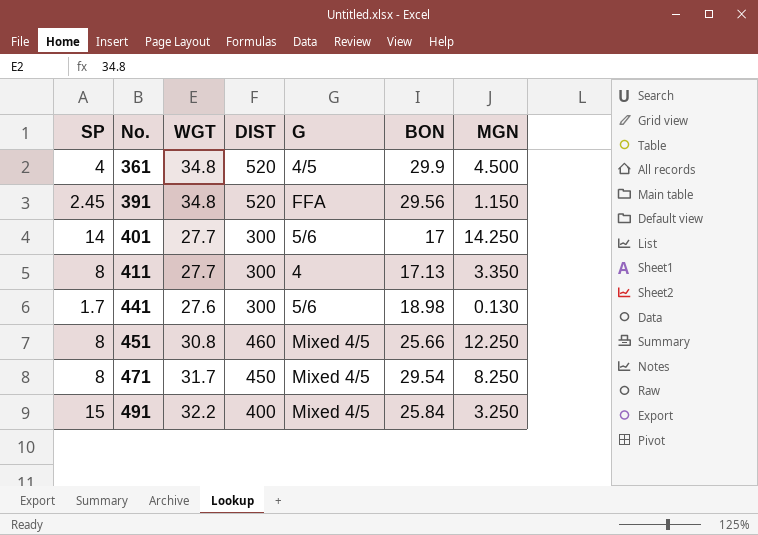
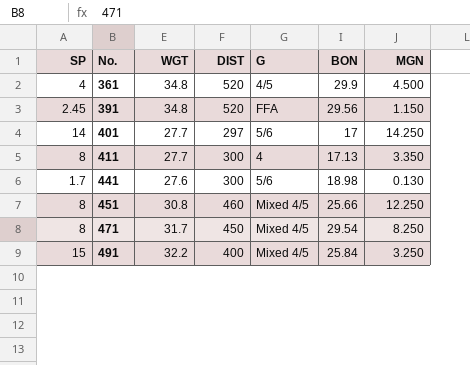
401 | DIST: 300 -> 297

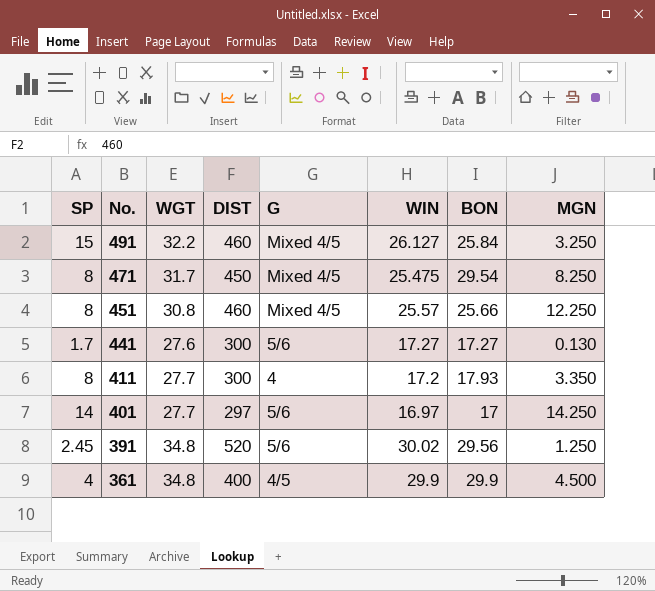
row order: No. ascending -> No. descending
column WIN | position: none -> 6
491 | DIST: 400 -> 460
441 | BON: 18.98 -> 17.27
411 | BON: 17.13 -> 17.93
391 | G: FFA -> 5/6
391 | MGN: 1.150 -> 1.250
361 | DIST: 520 -> 400

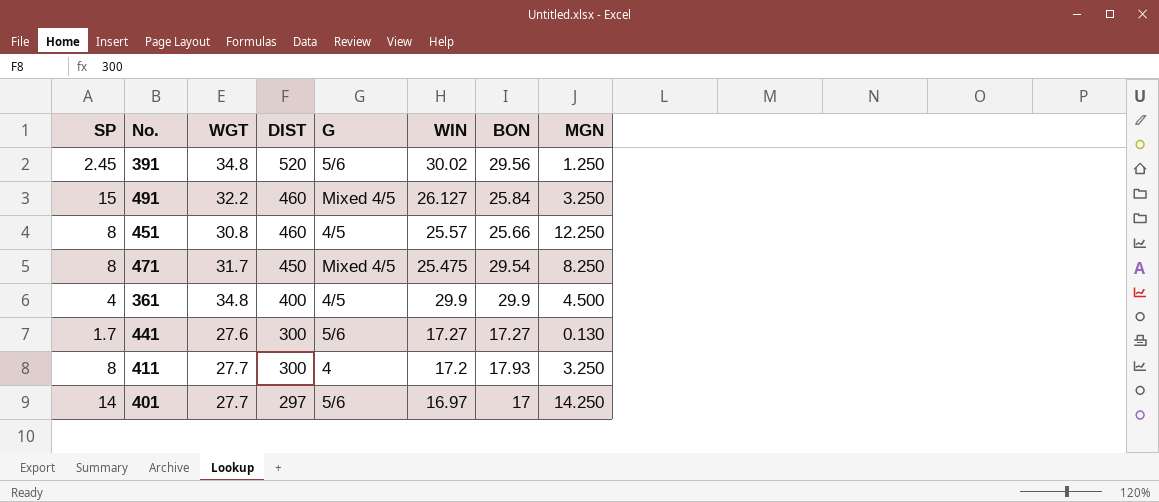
row order: No. descending -> DIST descending
451 | G: Mixed 4/5 -> 4/5
411 | MGN: 3.350 -> 3.250

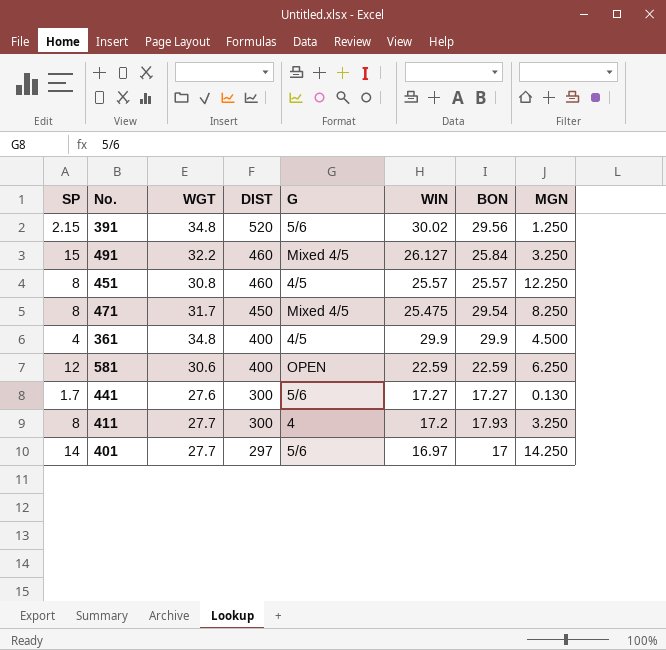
391 | SP: 2.45 -> 2.15
451 | BON: 25.66 -> 25.57
row 581: none -> 12 | 30.6 | 400 | OPEN | 22.59 | 22.59 | 6.250

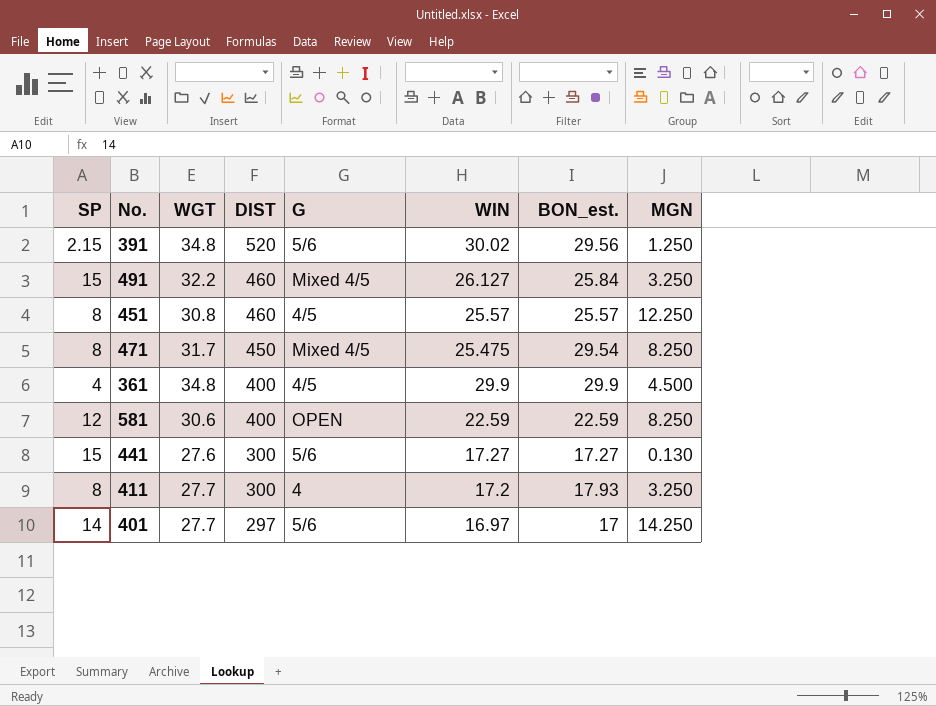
column name: BON -> BON_est.
581 | MGN: 6.250 -> 8.250
441 | SP: 1.7 -> 15

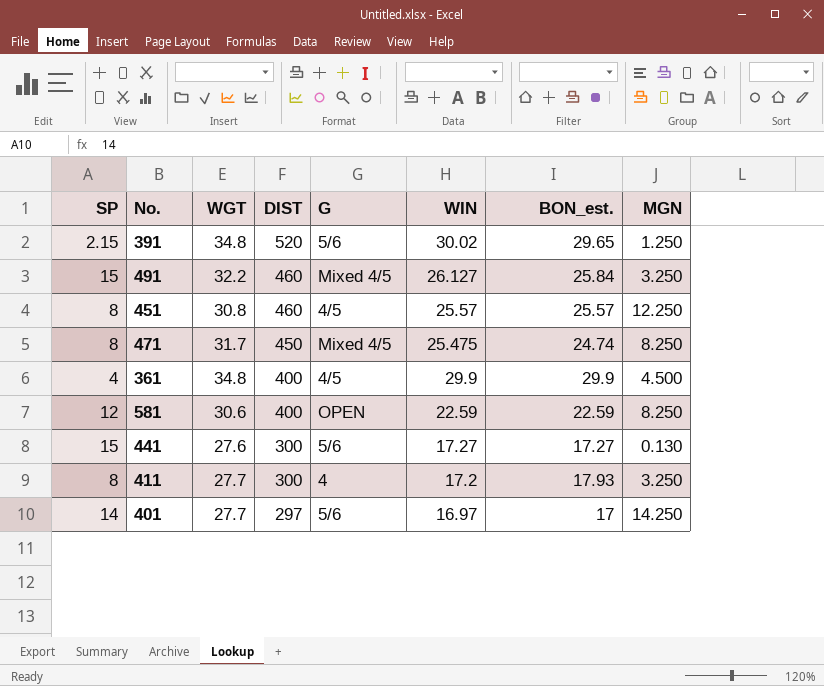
391 | BON_est.: 29.56 -> 29.65
471 | BON_est.: 29.54 -> 24.74

